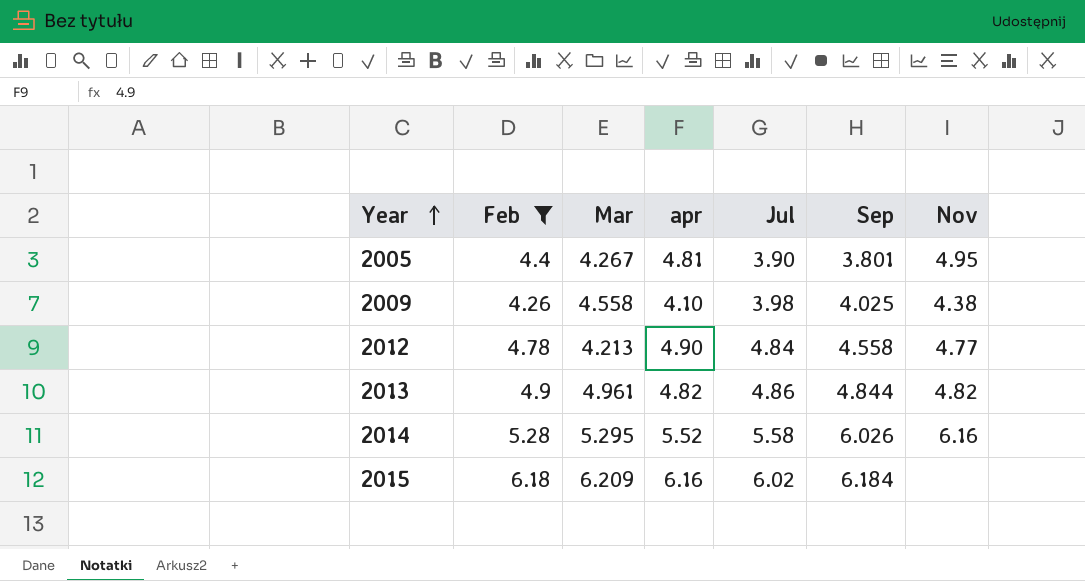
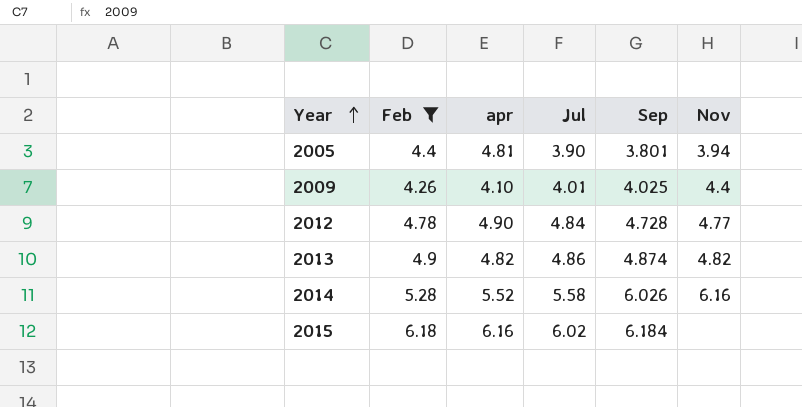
column Mar | position: 3 -> none
2005 | Nov: 4.95 -> 3.94
2009 | Jul: 3.98 -> 4.01
2009 | Nov: 4.38 -> 4.4
2012 | Sep: 4.558 -> 4.728
2013 | Sep: 4.844 -> 4.874

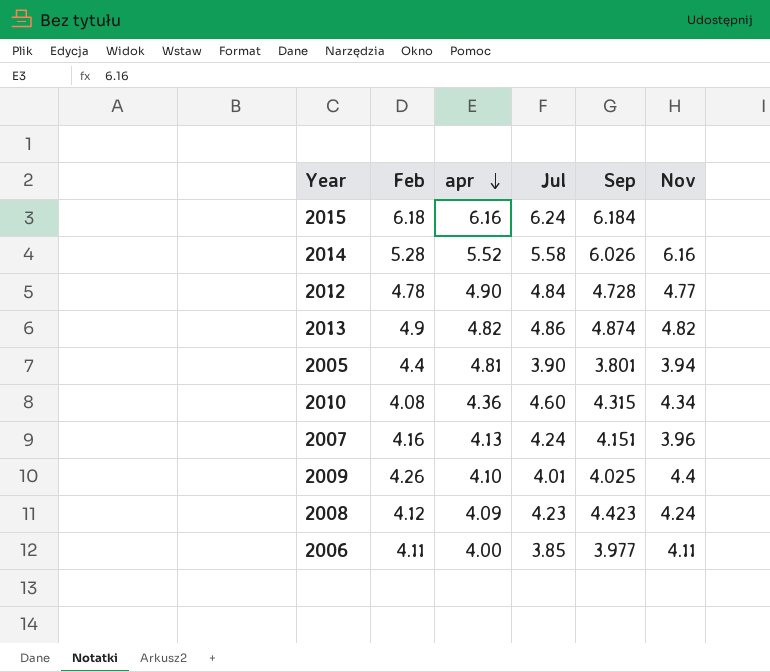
filter: Feb >= 4.26 -> none
row order: Year ascending -> apr descending
2015 | Jul: 6.02 -> 6.24

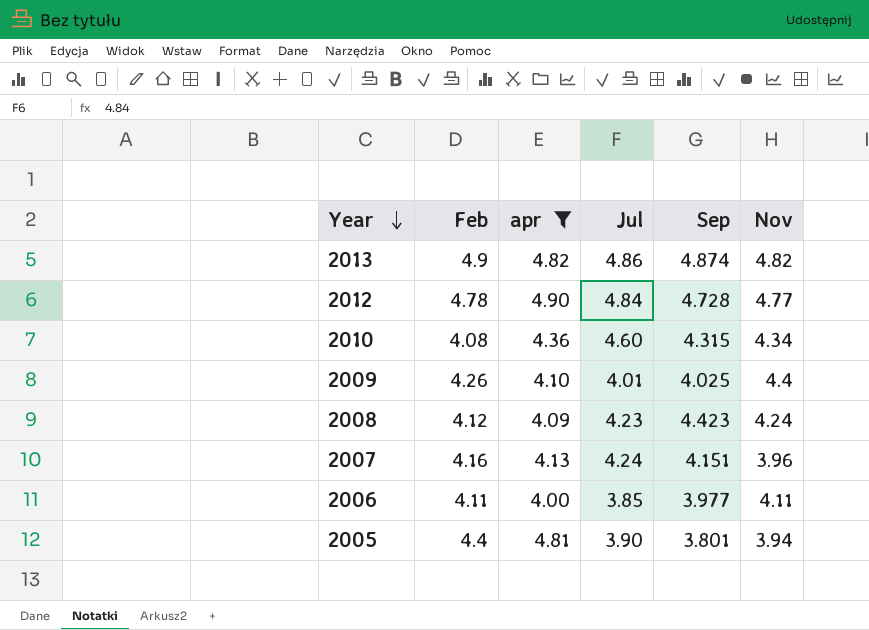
filter: none -> apr <= 4.90
row order: apr descending -> Year descending

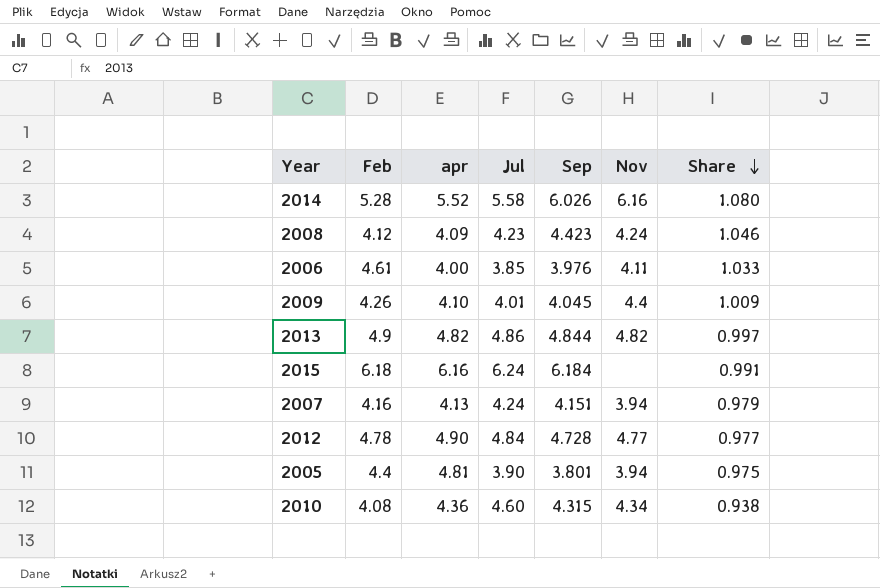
filter: apr <= 4.90 -> none
row order: Year descending -> Share descending
column Share | formula: none -> [Sep] / [Jul]
2006 | Feb: 4.11 -> 4.61
2006 | Sep: 3.977 -> 3.976
2009 | Sep: 4.025 -> 4.045
2013 | Sep: 4.874 -> 4.844
2007 | Nov: 3.96 -> 3.94

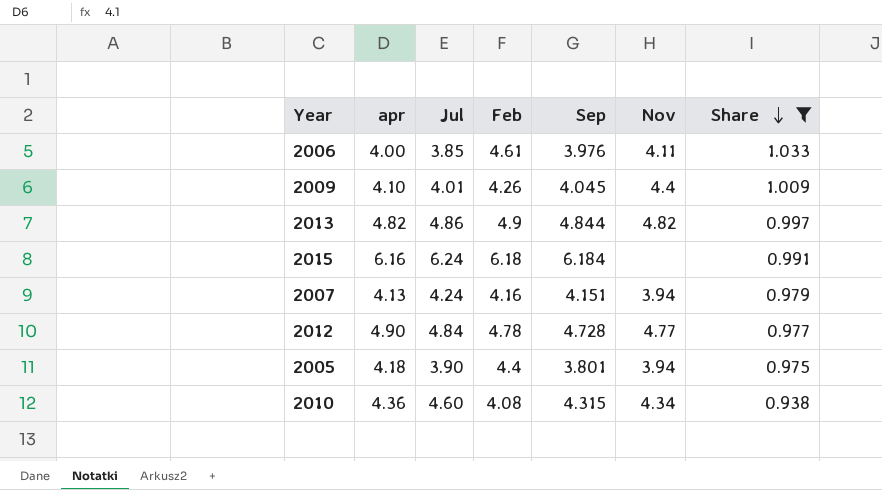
filter: none -> Share <= 1.033
column Feb | position: 2 -> 4
2005 | apr: 4.81 -> 4.18

